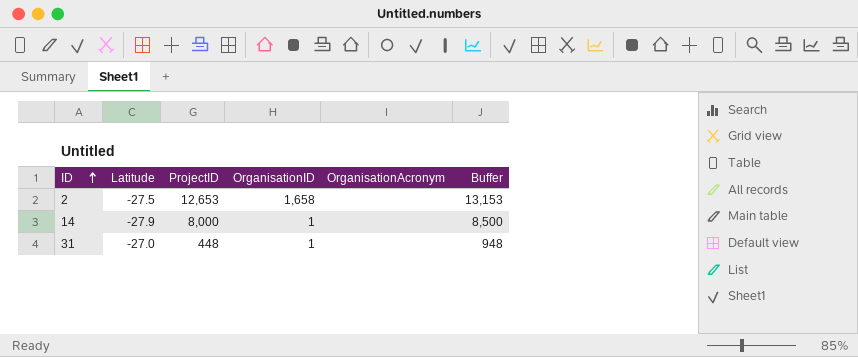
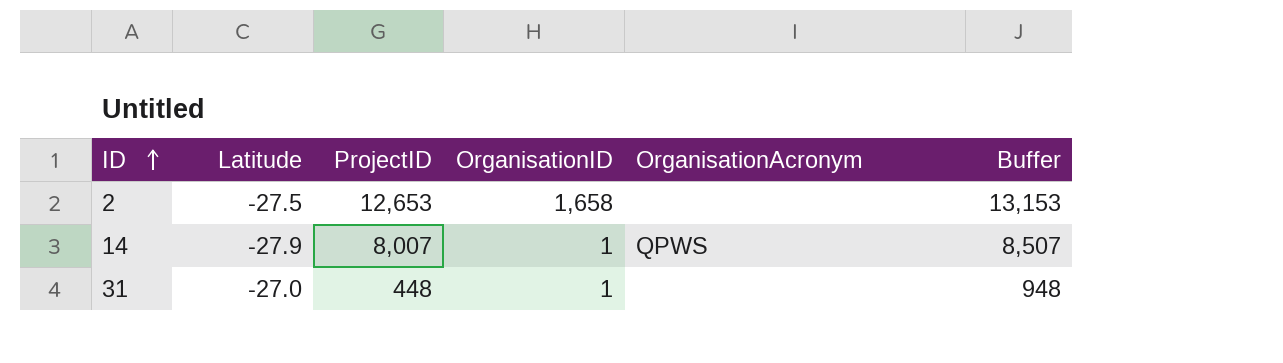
14 | ProjectID: 8,000 -> 8,007
14 | OrganisationAcronym: none -> QPWS
14 | Buffer: 8,500 -> 8,507

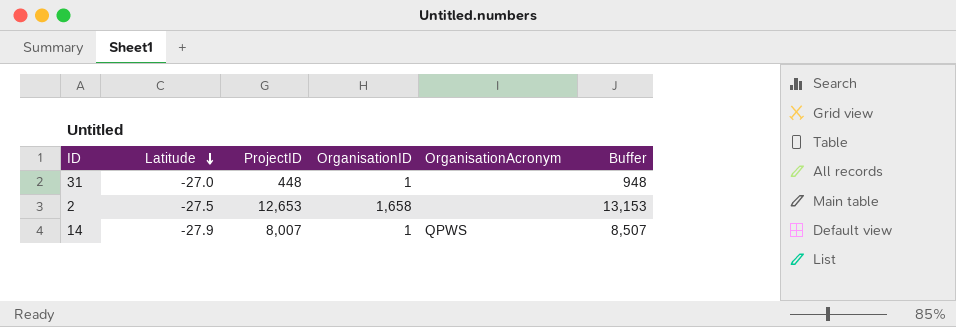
row order: ID ascending -> Latitude descending

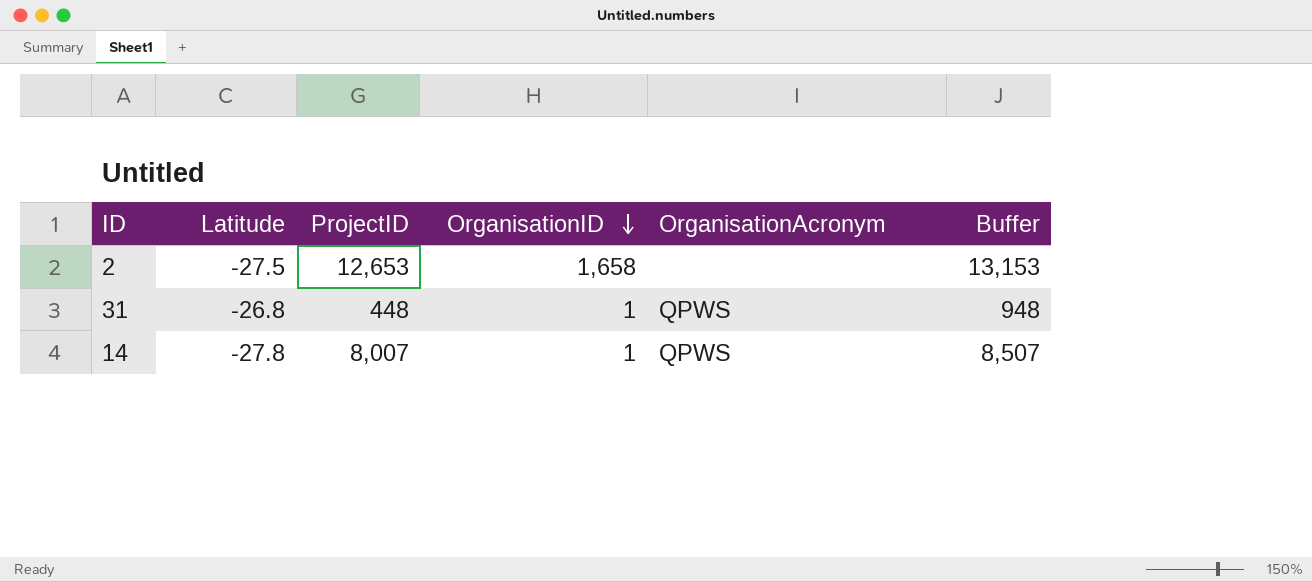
row order: Latitude descending -> OrganisationID descending
31 | Latitude: -27.0 -> -26.8
31 | OrganisationAcronym: none -> QPWS
14 | Latitude: -27.9 -> -27.8

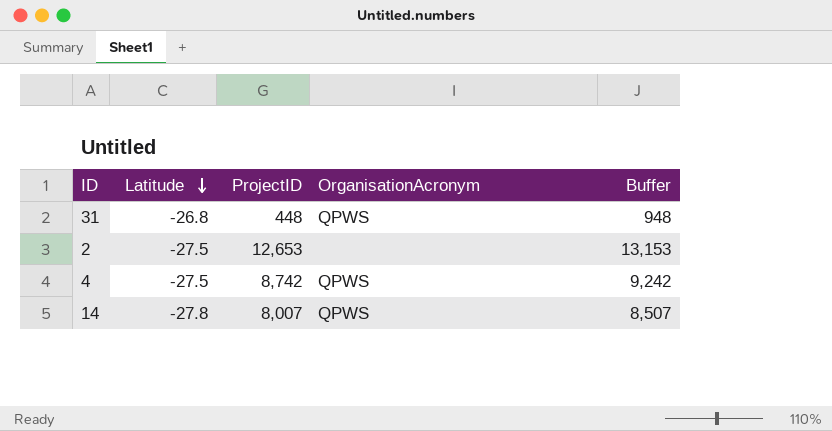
row order: OrganisationID descending -> Latitude descending
column OrganisationID | position: 4 -> none
row 4: none -> -27.5 | 8,742 | QPWS | 9,242

